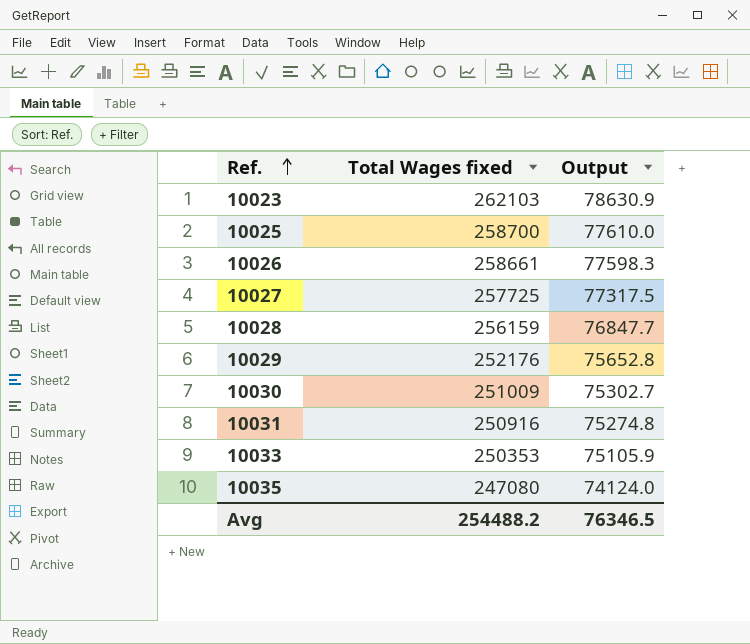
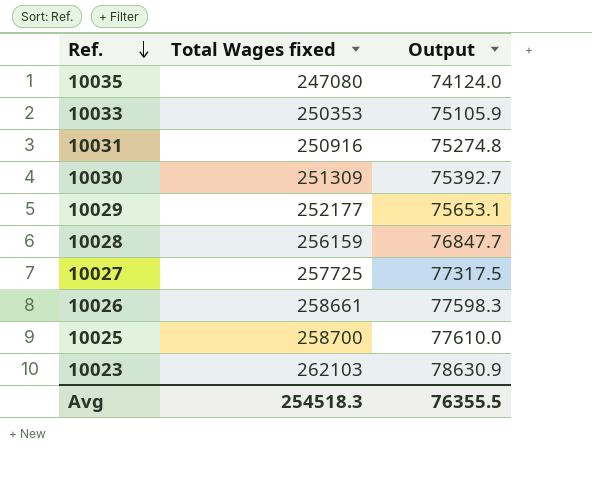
row order: Ref. ascending -> Ref. descending
10030 | Total Wages fixed: 251009 -> 251309
10030 | Output: 75302.7 -> 75392.7
10029 | Total Wages fixed: 252176 -> 252177
10029 | Output: 75652.8 -> 75653.1
Avg | Total Wages fixed: 254488.2 -> 254518.3
Avg | Output: 76346.5 -> 76355.5

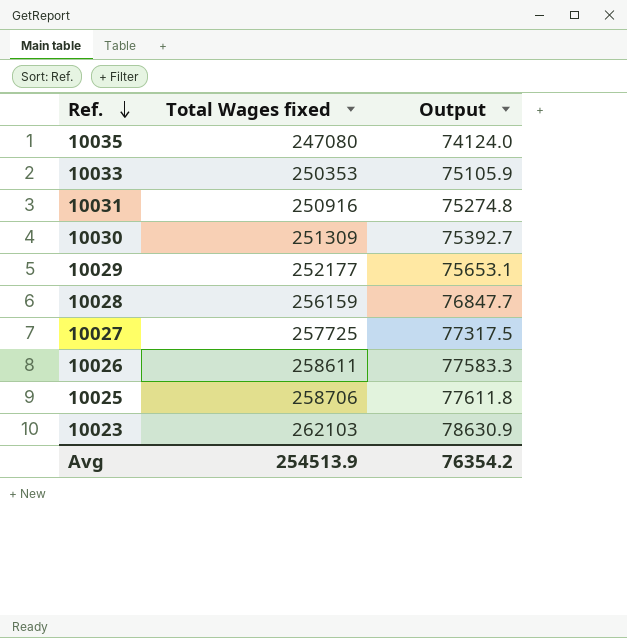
10026 | Total Wages fixed: 258661 -> 258611
10026 | Output: 77598.3 -> 77583.3
10025 | Total Wages fixed: 258700 -> 258706
10025 | Output: 77610.0 -> 77611.8
Avg | Total Wages fixed: 254518.3 -> 254513.9
Avg | Output: 76355.5 -> 76354.2

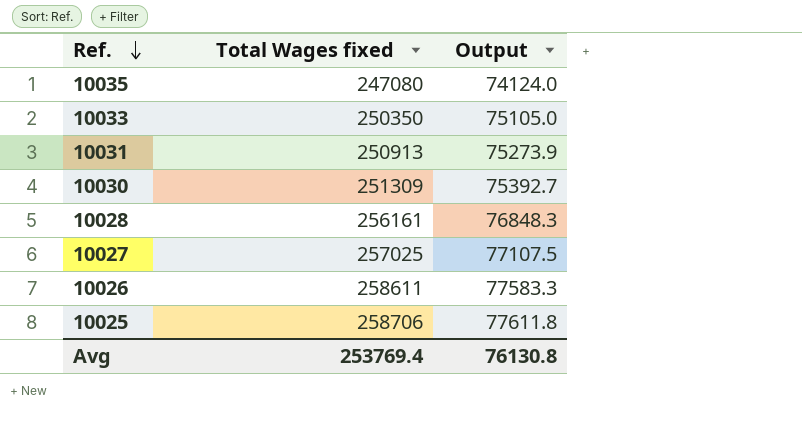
row 10029: 252177 | 75653.1 -> none
row 10023: 262103 | 78630.9 -> none
10033 | Total Wages fixed: 250353 -> 250350
10033 | Output: 75105.9 -> 75105.0
10031 | Total Wages fixed: 250916 -> 250913
10031 | Output: 75274.8 -> 75273.9
10028 | Total Wages fixed: 256159 -> 256161
10028 | Output: 76847.7 -> 76848.3
10027 | Total Wages fixed: 257725 -> 257025
10027 | Output: 77317.5 -> 77107.5
Avg | Total Wages fixed: 254513.9 -> 253769.4
Avg | Output: 76354.2 -> 76130.8

